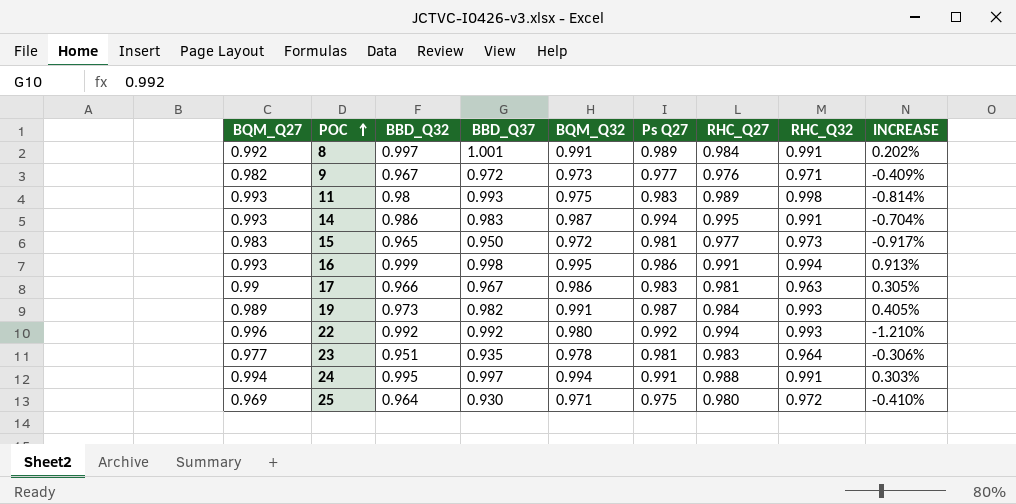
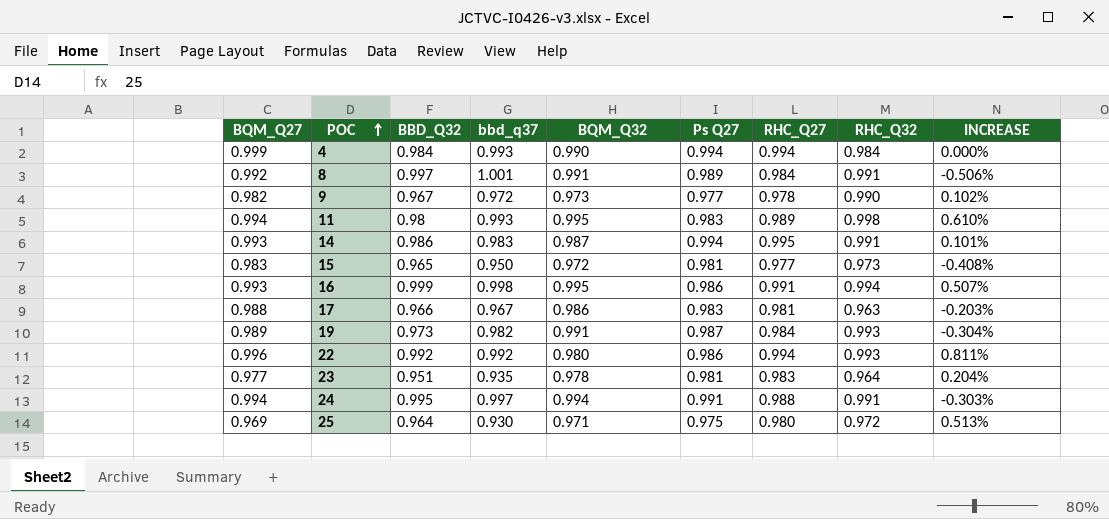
column name: BBD_Q37 -> bbd_q37
column INCREASE | formula: ([BQM_Q32] - [Ps Q27]) / [Ps Q27] -> ([RHC_Q27] - [Ps Q27]) / [Ps Q27]
row 4: none -> 0.999 | 0.984 | 0.993 | 0.990 | 0.994 | 0.994 | 0.984 | 0.000%
9 | RHC_Q27: 0.976 -> 0.978
9 | RHC_Q32: 0.971 -> 0.990
11 | BQM_Q27: 0.993 -> 0.994
11 | BQM_Q32: 0.975 -> 0.995
17 | BQM_Q27: 0.99 -> 0.988
22 | Ps Q27: 0.992 -> 0.986

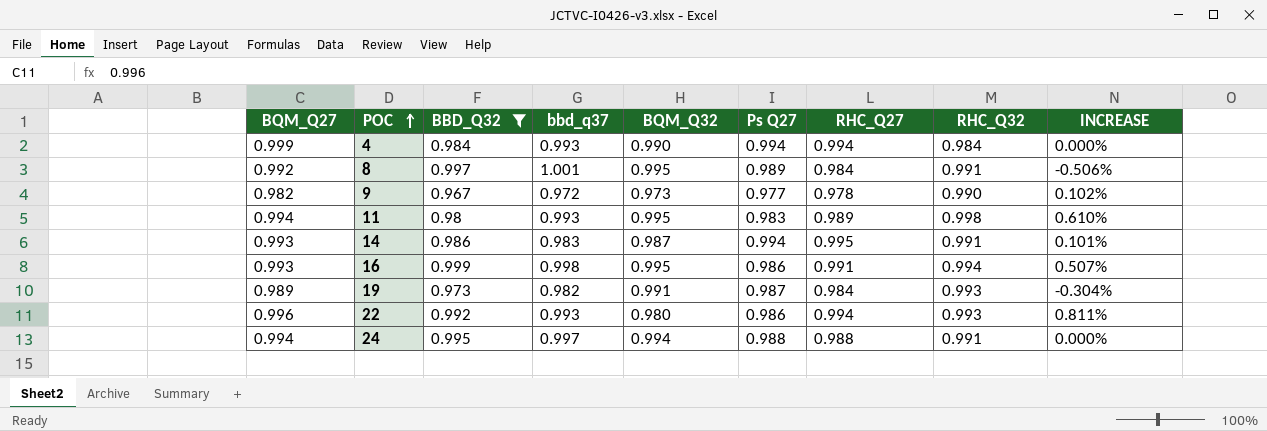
filter: none -> BBD_Q32 >= 0.967
8 | BQM_Q32: 0.991 -> 0.995
22 | bbd_q37: 0.992 -> 0.993
24 | Ps Q27: 0.991 -> 0.988
24 | INCREASE: -0.303% -> 0.000%

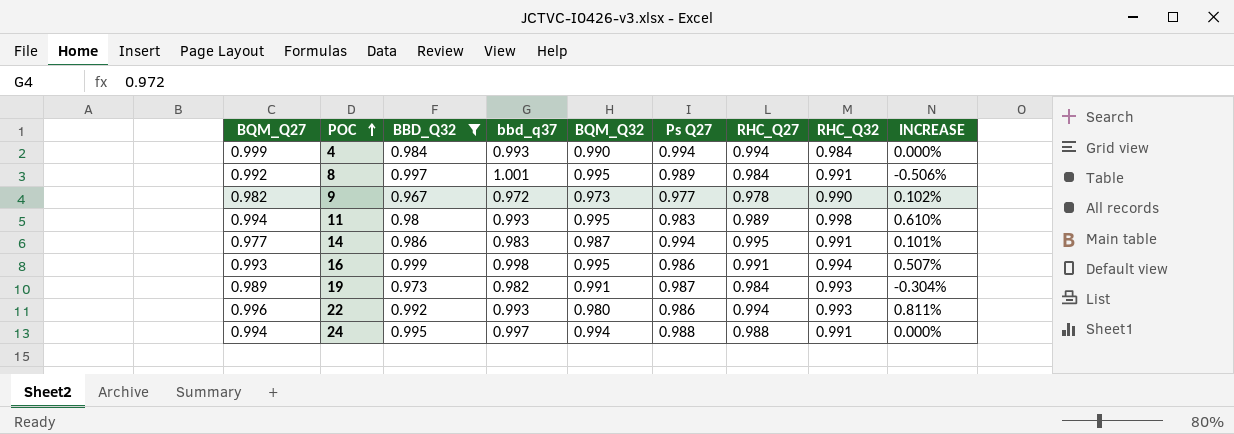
14 | BQM_Q27: 0.993 -> 0.977

